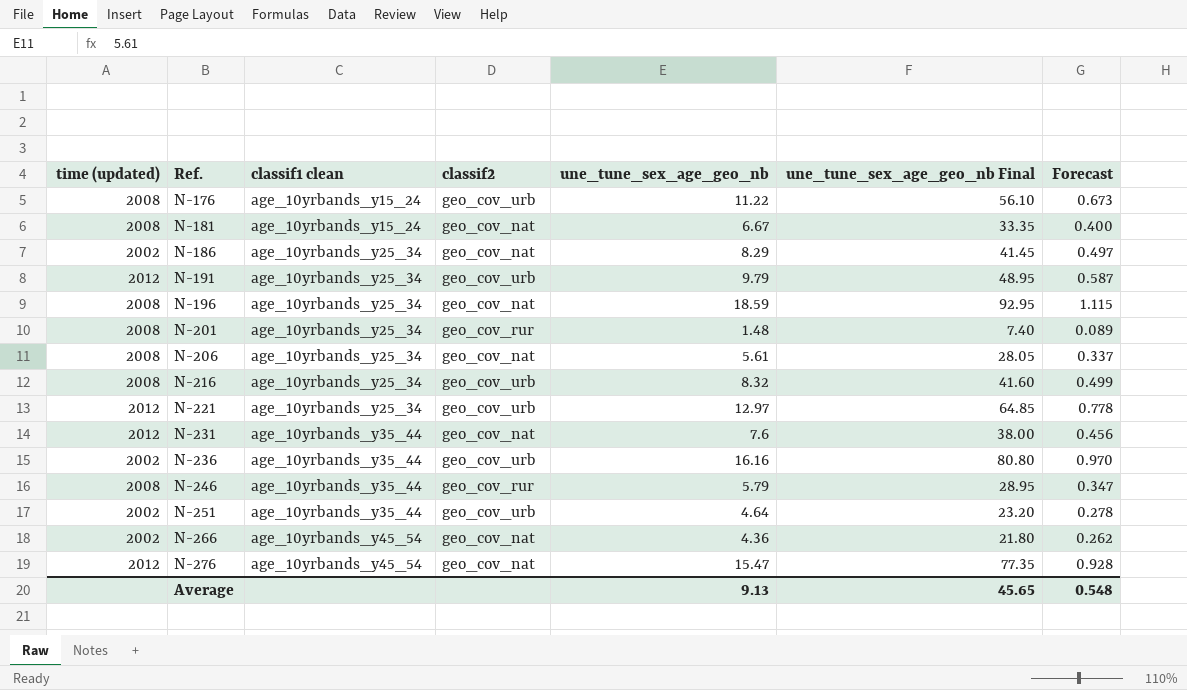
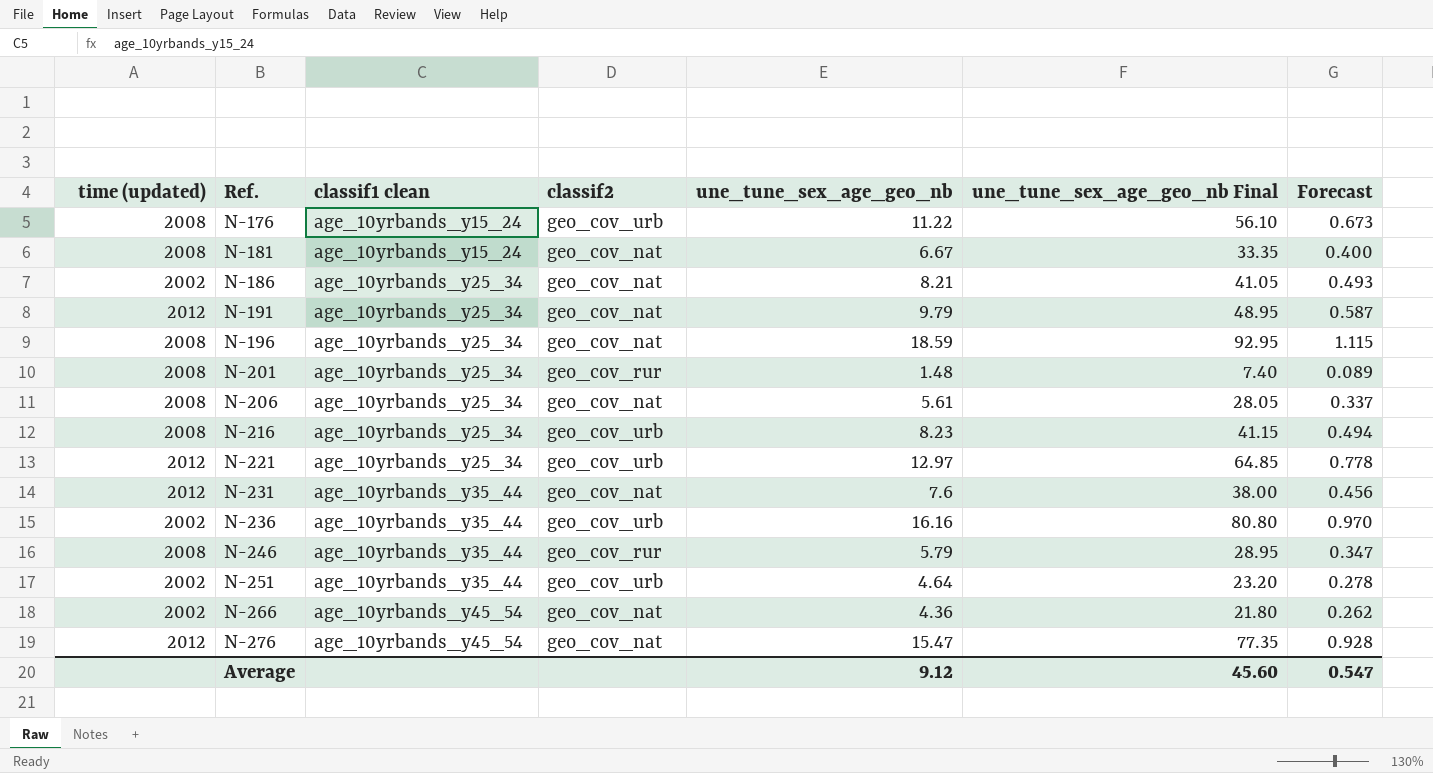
N-186 | une_tune_sex_age_geo_nb: 8.29 -> 8.21
N-186 | une_tune_sex_age_geo_nb Final: 41.45 -> 41.05
N-186 | Forecast: 0.497 -> 0.493
N-191 | classif2: geo_cov_urb -> geo_cov_nat
N-216 | une_tune_sex_age_geo_nb: 8.32 -> 8.23
N-216 | une_tune_sex_age_geo_nb Final: 41.60 -> 41.15
N-216 | Forecast: 0.499 -> 0.494
Average | une_tune_sex_age_geo_nb: 9.13 -> 9.12
Average | une_tune_sex_age_geo_nb Final: 45.65 -> 45.60
Average | Forecast: 0.548 -> 0.547

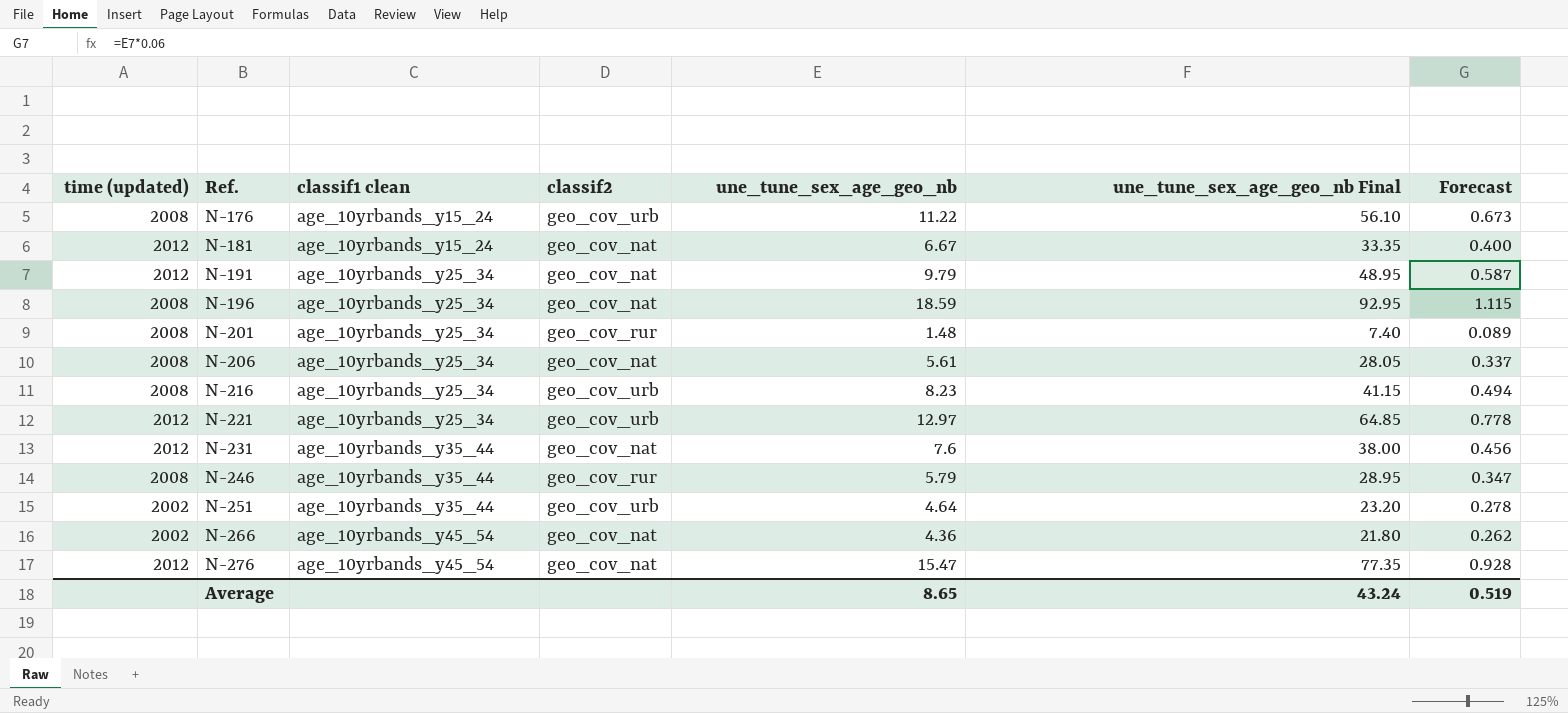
row N-186: 2002 | age_10yrbands_y25_34 | geo_cov_nat | 8.21 | 41.05 | 0.493 -> none
row N-236: 2002 | age_10yrbands_y35_44 | geo_cov_urb | 16.16 | 80.80 | 0.970 -> none
N-181 | time (updated): 2008 -> 2012
Average | une_tune_sex_age_geo_nb: 9.12 -> 8.65
Average | une_tune_sex_age_geo_nb Final: 45.60 -> 43.24
Average | Forecast: 0.547 -> 0.519

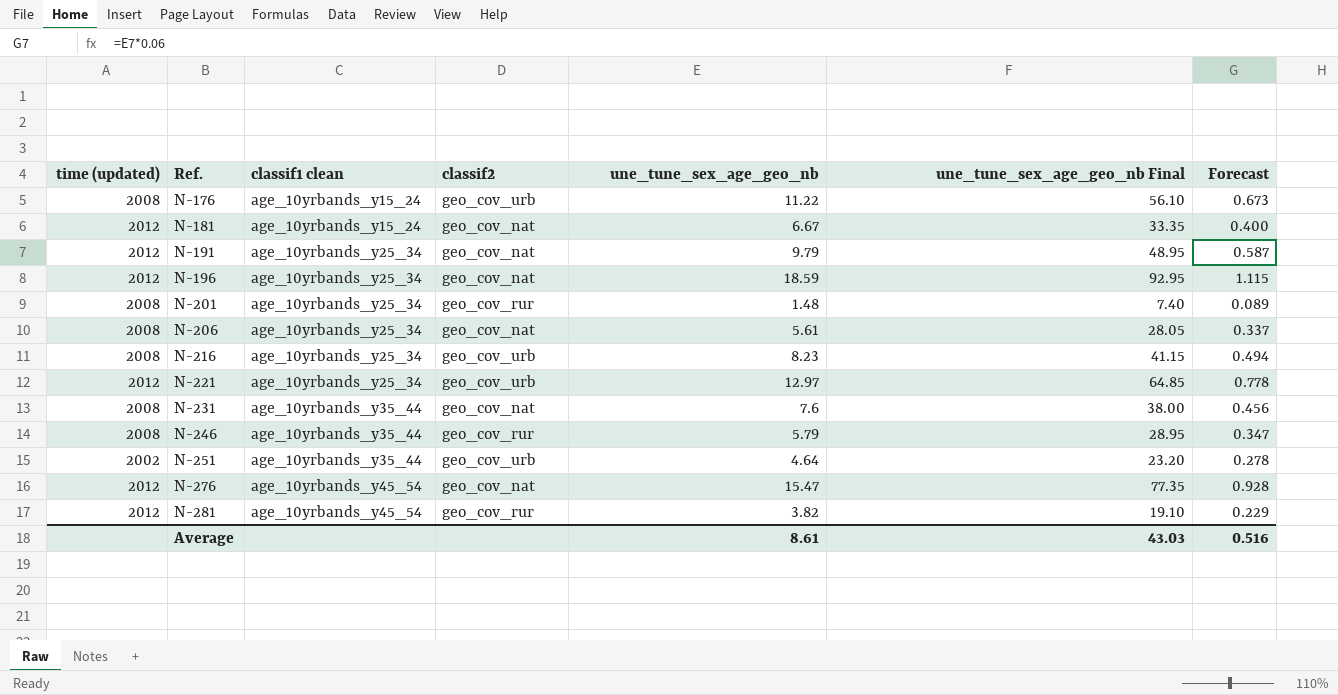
row N-266: 2002 | age_10yrbands_y45_54 | geo_cov_nat | 4.36 | 21.80 | 0.262 -> none
N-196 | time (updated): 2008 -> 2012
N-231 | time (updated): 2012 -> 2008
row N-281: none -> 2012 | age_10yrbands_y45_54 | geo_cov_rur | 3.82 | 19.10 | 0.229
Average | une_tune_sex_age_geo_nb: 8.65 -> 8.61
Average | une_tune_sex_age_geo_nb Final: 43.24 -> 43.03
Average | Forecast: 0.519 -> 0.516

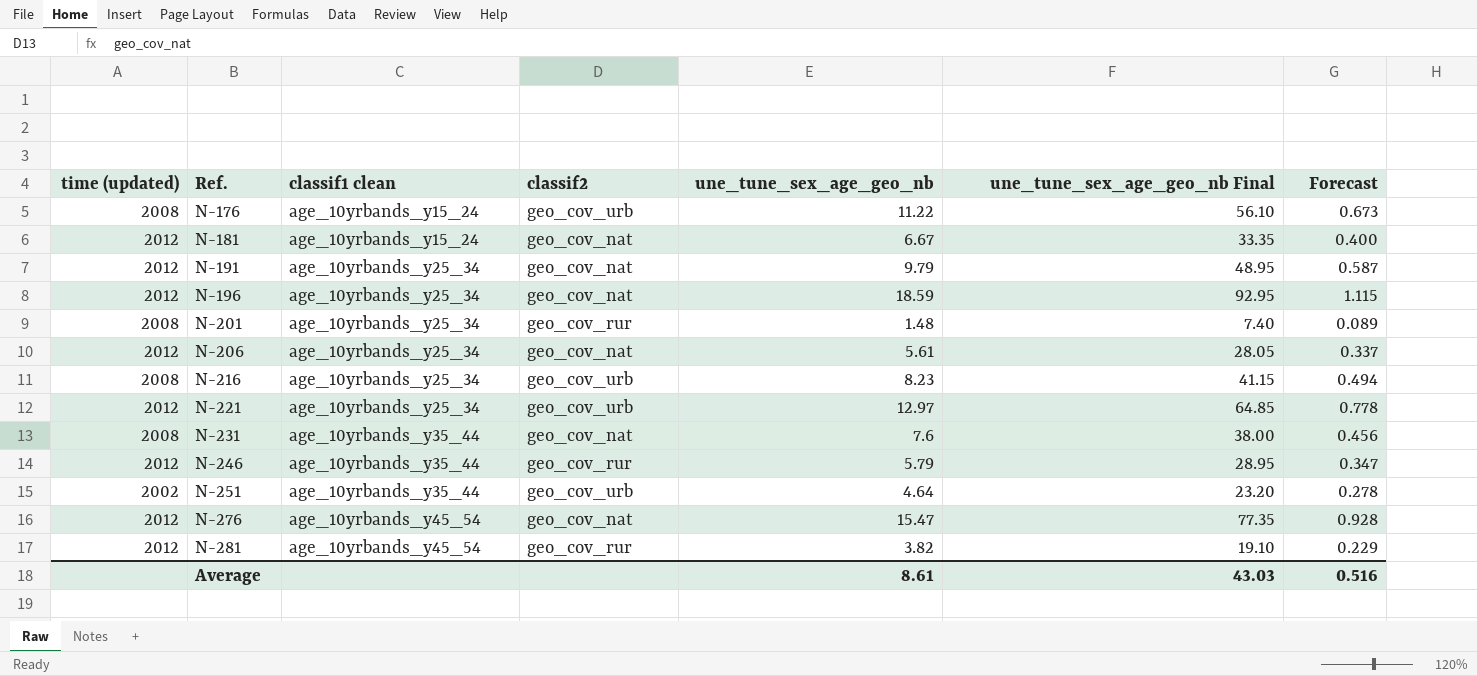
N-206 | time (updated): 2008 -> 2012
N-246 | time (updated): 2008 -> 2012

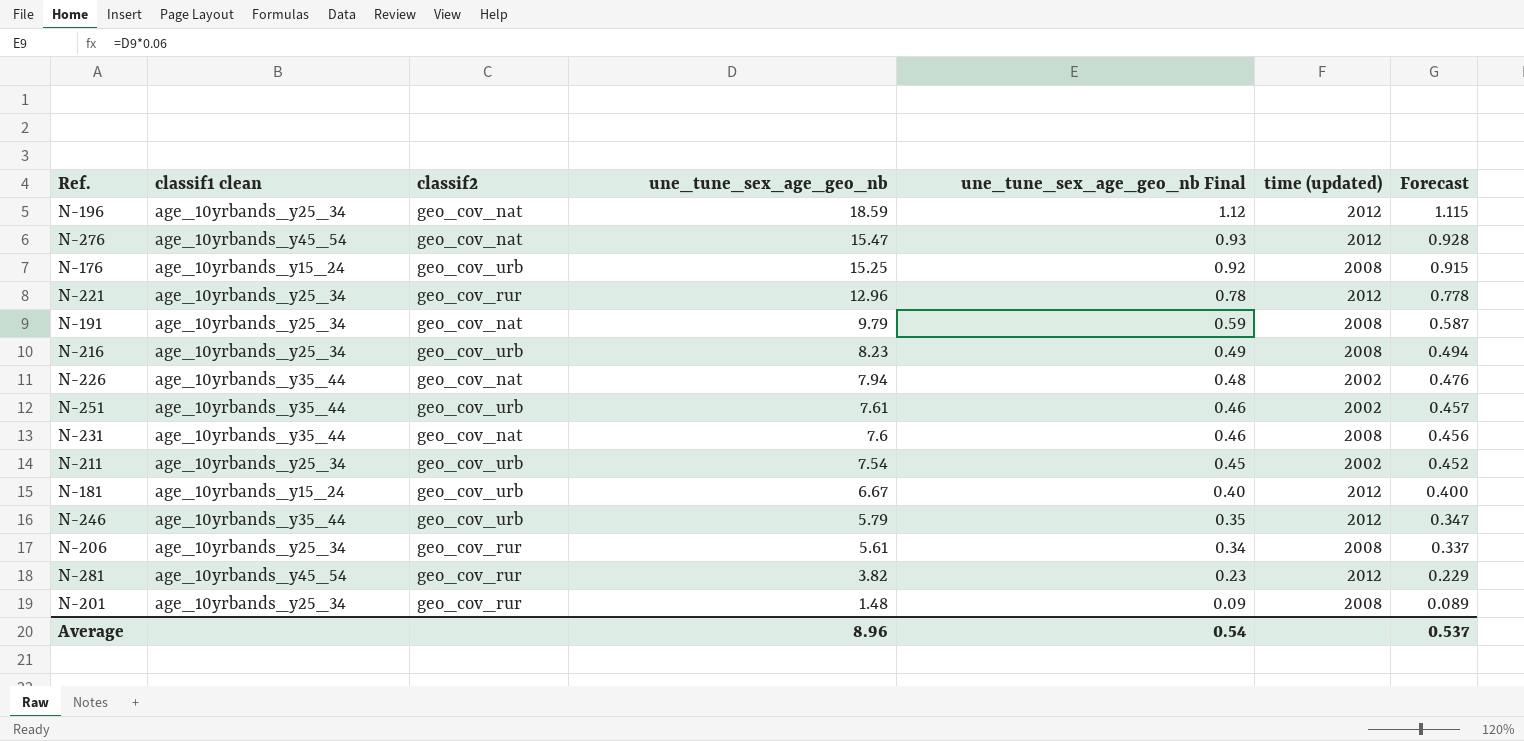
row order: Ref. ascending -> une_tune_sex_age_geo_nb descending
column une_tune_sex_age_geo_nb Final | formula: [une_tune_sex_age_geo_nb] * 5 -> [une_tune_sex_age_geo_nb] * 0.06
column time (updated) | position: 1 -> 6
N-176 | une_tune_sex_age_geo_nb: 11.22 -> 15.25
N-176 | Forecast: 0.673 -> 0.915
N-221 | classif2: geo_cov_urb -> geo_cov_rur
N-221 | une_tune_sex_age_geo_nb: 12.97 -> 12.96
N-191 | time (updated): 2012 -> 2008
row N-226: none -> age_10yrbands_y35_44 | geo_cov_nat | 7.94 | 0.48 | 2002 | 0.476
N-251 | une_tune_sex_age_geo_nb: 4.64 -> 7.61
N-251 | Forecast: 0.278 -> 0.457
row N-211: none -> age_10yrbands_y25_34 | geo_cov_urb | 7.54 | 0.45 | 2002 | 0.452
N-181 | classif2: geo_cov_nat -> geo_cov_urb
N-246 | classif2: geo_cov_rur -> geo_cov_urb
N-206 | classif2: geo_cov_nat -> geo_cov_rur
N-206 | time (updated): 2012 -> 2008
Average | une_tune_sex_age_geo_nb: 8.61 -> 8.96
Average | une_tune_sex_age_geo_nb Final: 43.03 -> 0.54
Average | Forecast: 0.516 -> 0.537

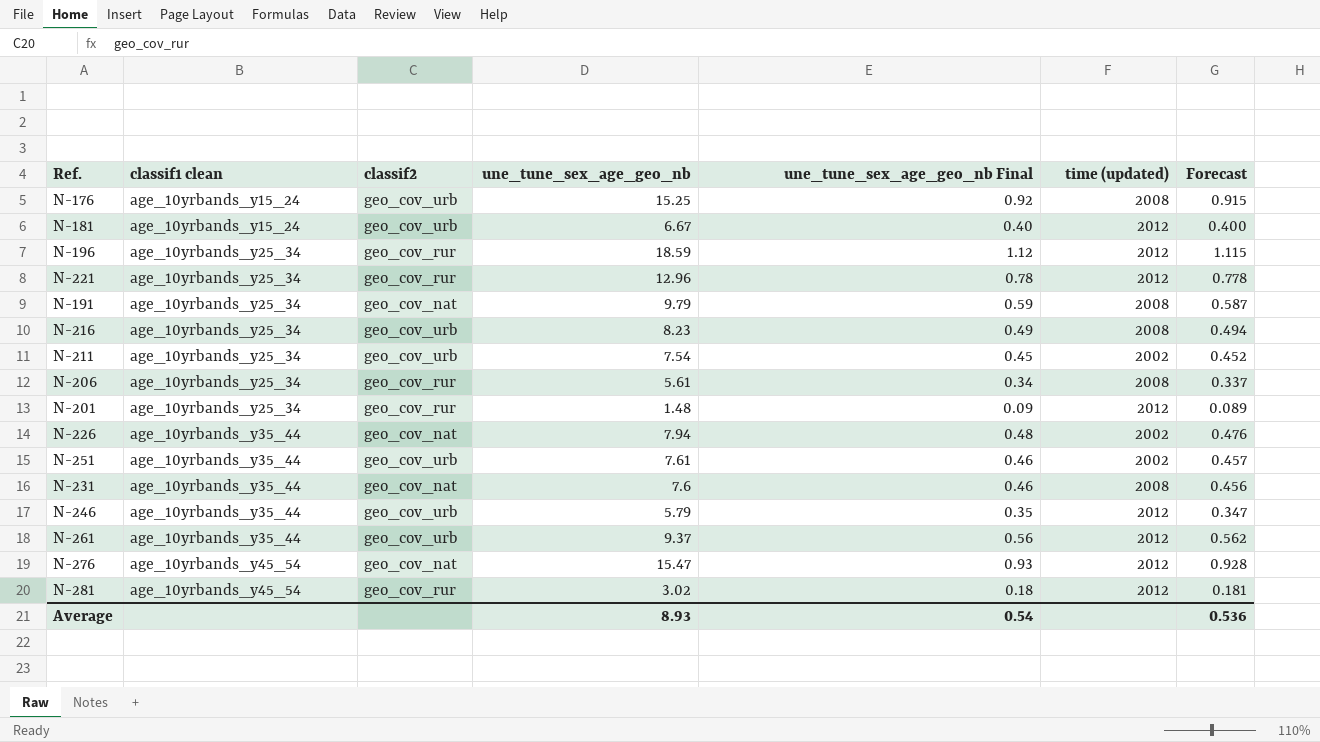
row order: une_tune_sex_age_geo_nb descending -> classif1 clean ascending
N-196 | classif2: geo_cov_nat -> geo_cov_rur
N-201 | time (updated): 2008 -> 2012
row N-261: none -> age_10yrbands_y35_44 | geo_cov_urb | 9.37 | 0.56 | 2012 | 0.562
N-281 | une_tune_sex_age_geo_nb: 3.82 -> 3.02
N-281 | une_tune_sex_age_geo_nb Final: 0.23 -> 0.18
N-281 | Forecast: 0.229 -> 0.181
Average | une_tune_sex_age_geo_nb: 8.96 -> 8.93
Average | Forecast: 0.537 -> 0.536

